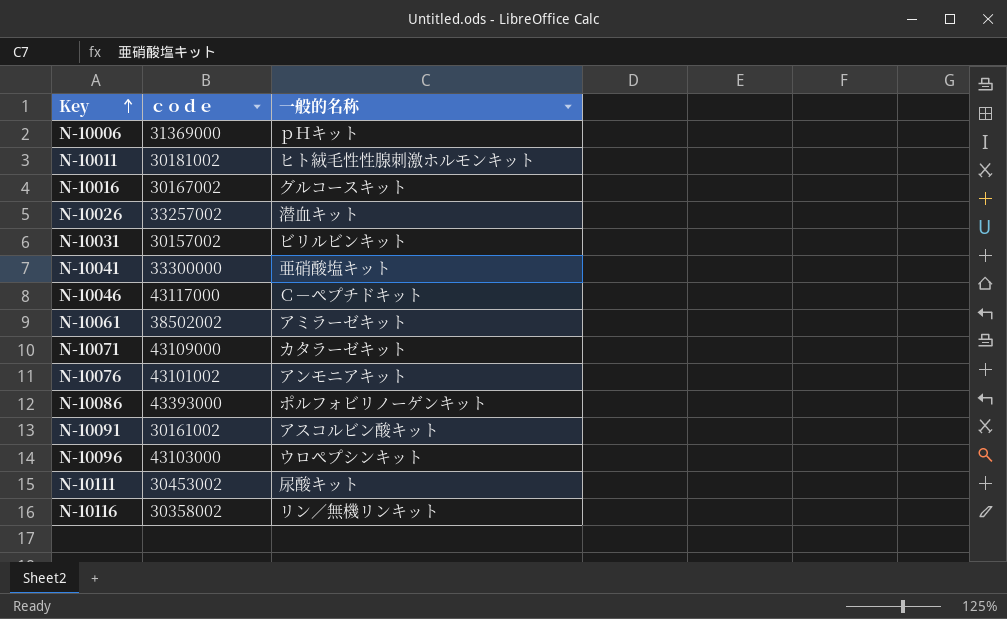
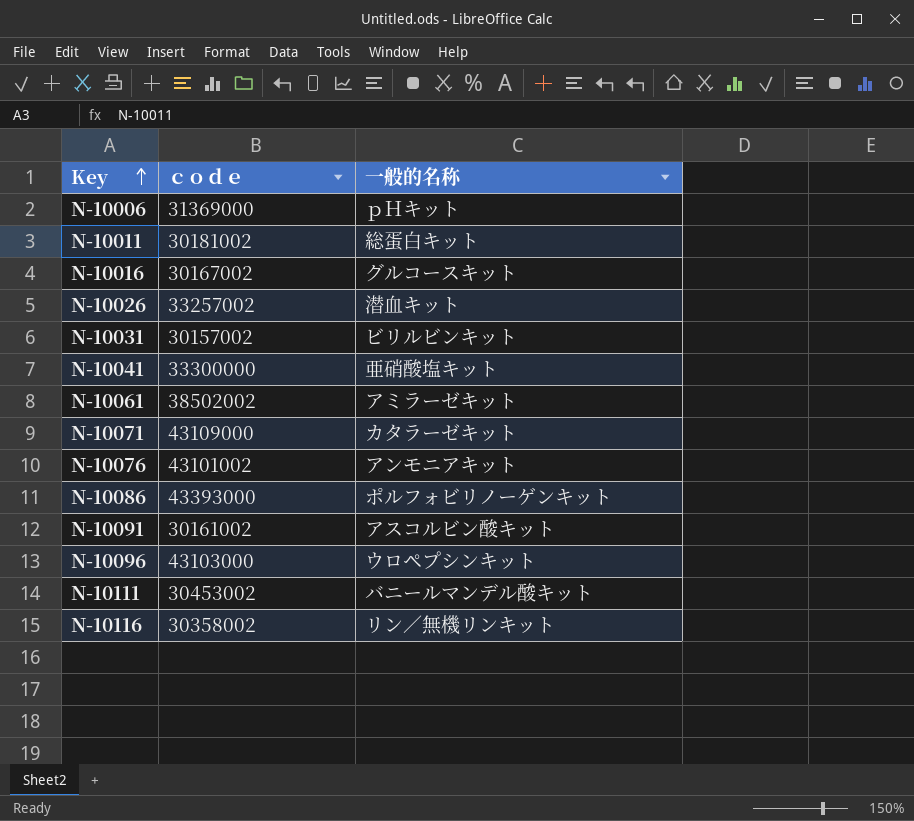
row N-10046: 43117000 | Ｃ－ペプチドキット -> none
N-10011 | 一般的名称: ヒト絨毛性性腺刺激ホルモンキット -> 総蛋白キット
N-10111 | 一般的名称: 尿酸キット -> バニールマンデル酸キット

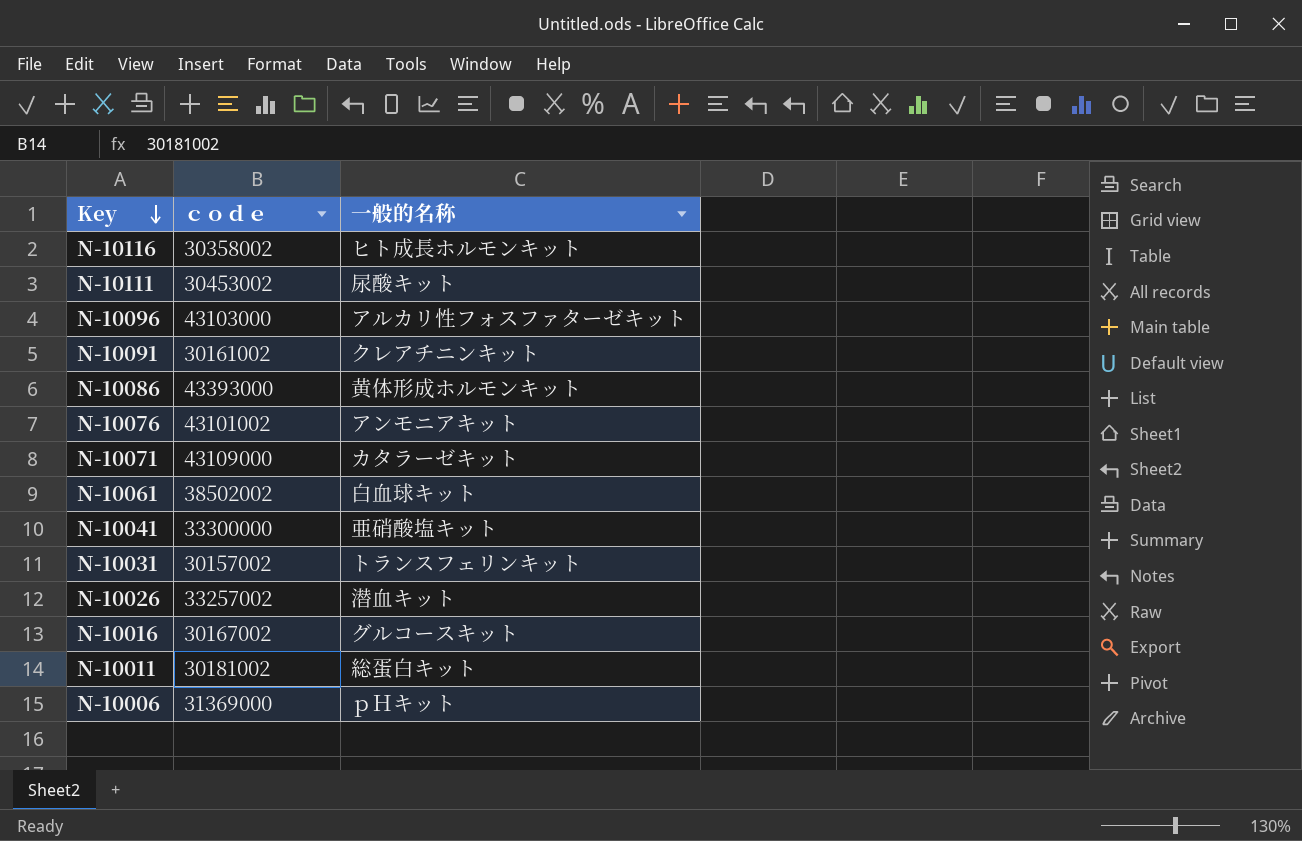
row order: Key ascending -> Key descending
N-10116 | 一般的名称: リン／無機リンキット -> ヒト成長ホルモンキット
N-10111 | 一般的名称: バニールマンデル酸キット -> 尿酸キット
N-10096 | 一般的名称: ウロペプシンキット -> アルカリ性フォスファターゼキット
N-10091 | 一般的名称: アスコルビン酸キット -> クレアチニンキット
N-10086 | 一般的名称: ポルフォビリノーゲンキット -> 黄体形成ホルモンキット
N-10061 | 一般的名称: アミラーゼキット -> 白血球キット
N-10031 | 一般的名称: ビリルビンキット -> トランスフェリンキット

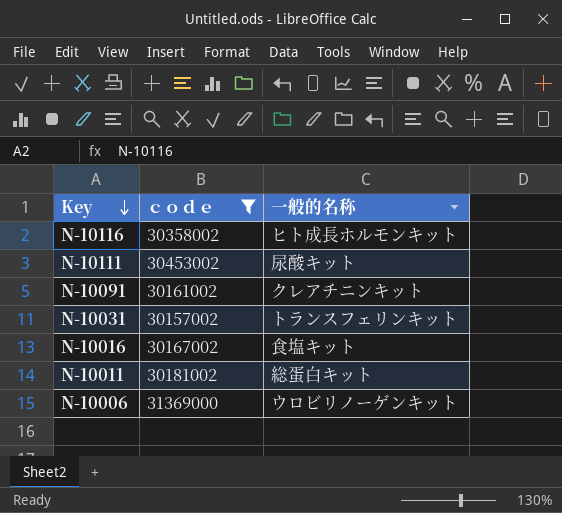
filter: none -> ｃｏｄｅ <= 31369000
N-10016 | 一般的名称: グルコースキット -> 食塩キット
N-10006 | 一般的名称: ｐＨキット -> ウロビリノーゲンキット

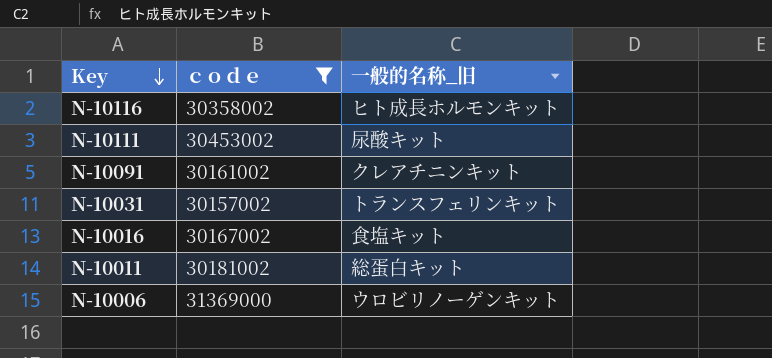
column name: 一般的名称 -> 一般的名称_旧

